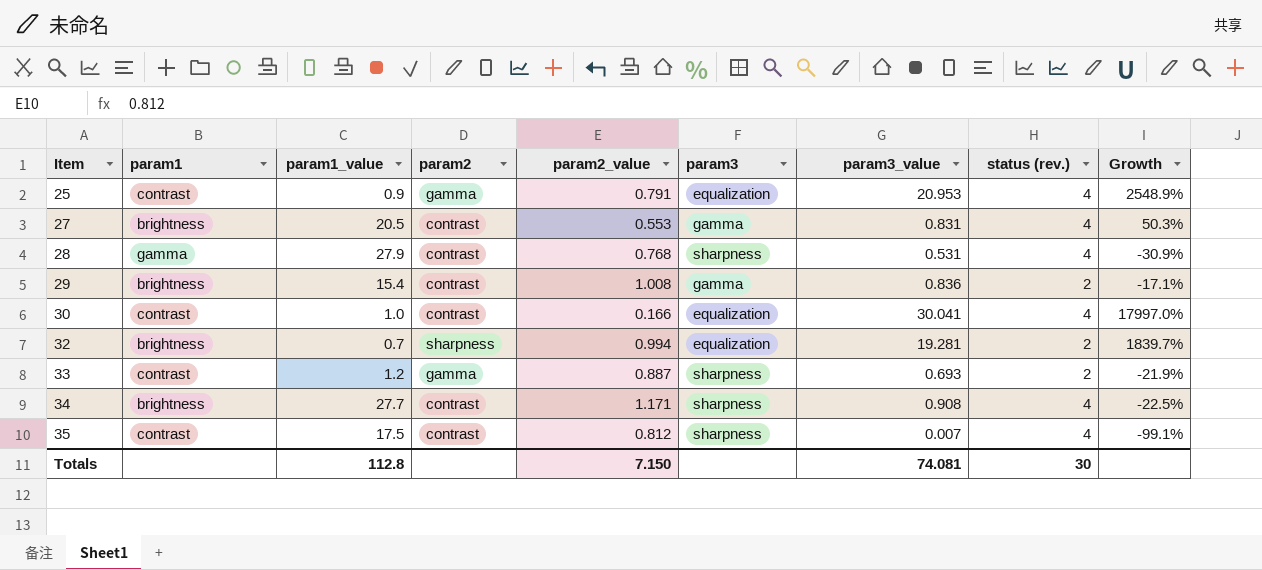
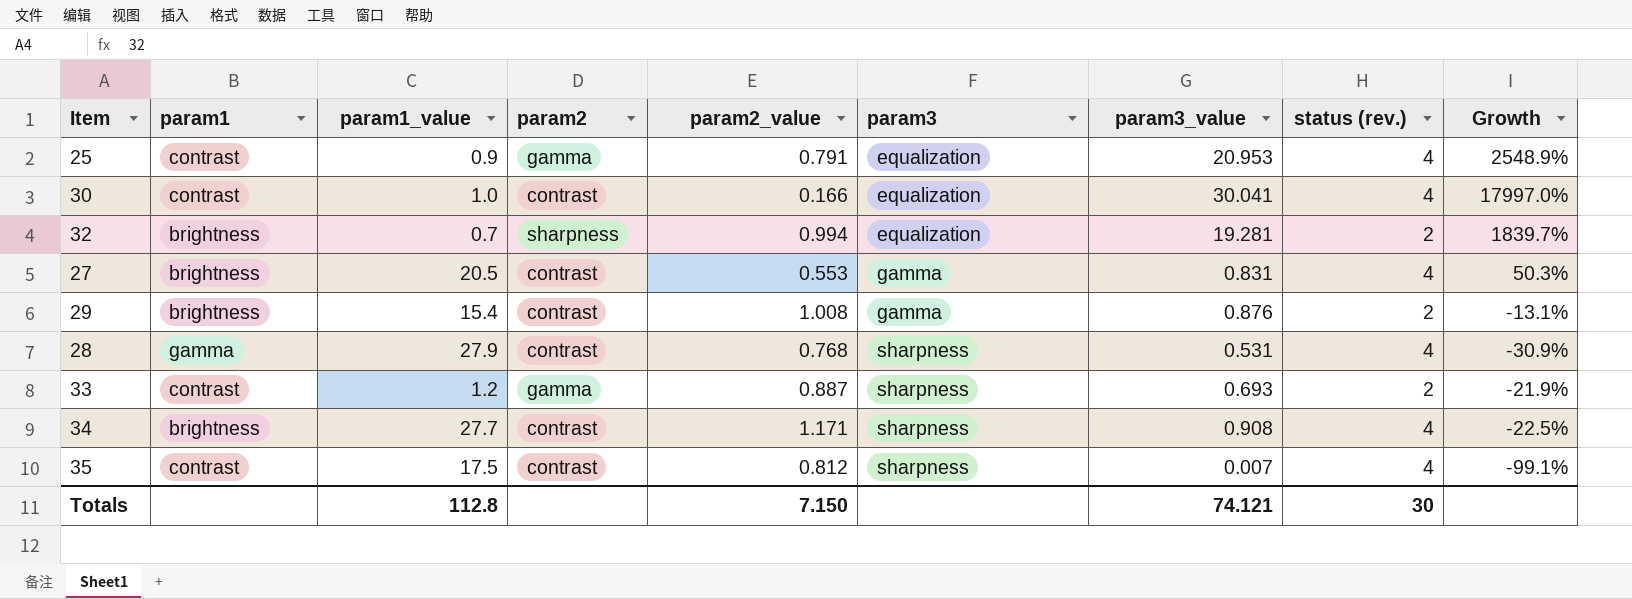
row order: Item ascending -> param3 ascending
29 | param3_value: 0.836 -> 0.876
29 | Growth: -17.1% -> -13.1%
Totals | param3_value: 74.081 -> 74.121

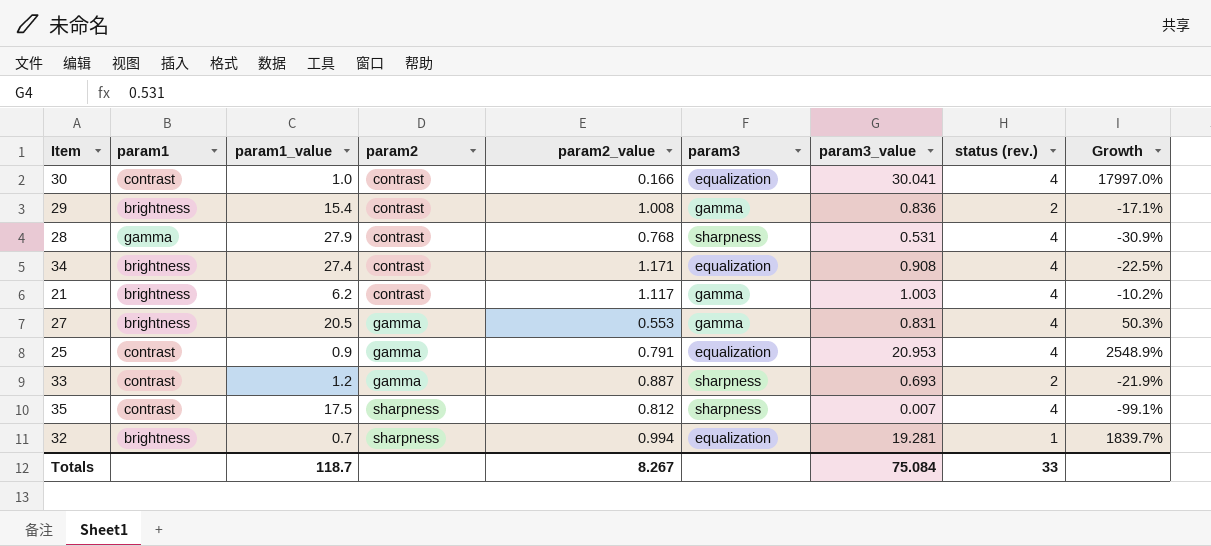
row order: param3 ascending -> param2 ascending
29 | param3_value: 0.876 -> 0.836
29 | Growth: -13.1% -> -17.1%
34 | param1_value: 27.7 -> 27.4
34 | param3: sharpness -> equalization
row 21: none -> brightness | 6.2 | contrast | 1.117 | gamma | 1.003 | 4 | -10.2%
27 | param2: contrast -> gamma
35 | param2: contrast -> sharpness
32 | status (rev.): 2 -> 1
Totals | param1_value: 112.8 -> 118.7
Totals | param2_value: 7.150 -> 8.267
Totals | param3_value: 74.121 -> 75.084
Totals | status (rev.): 30 -> 33

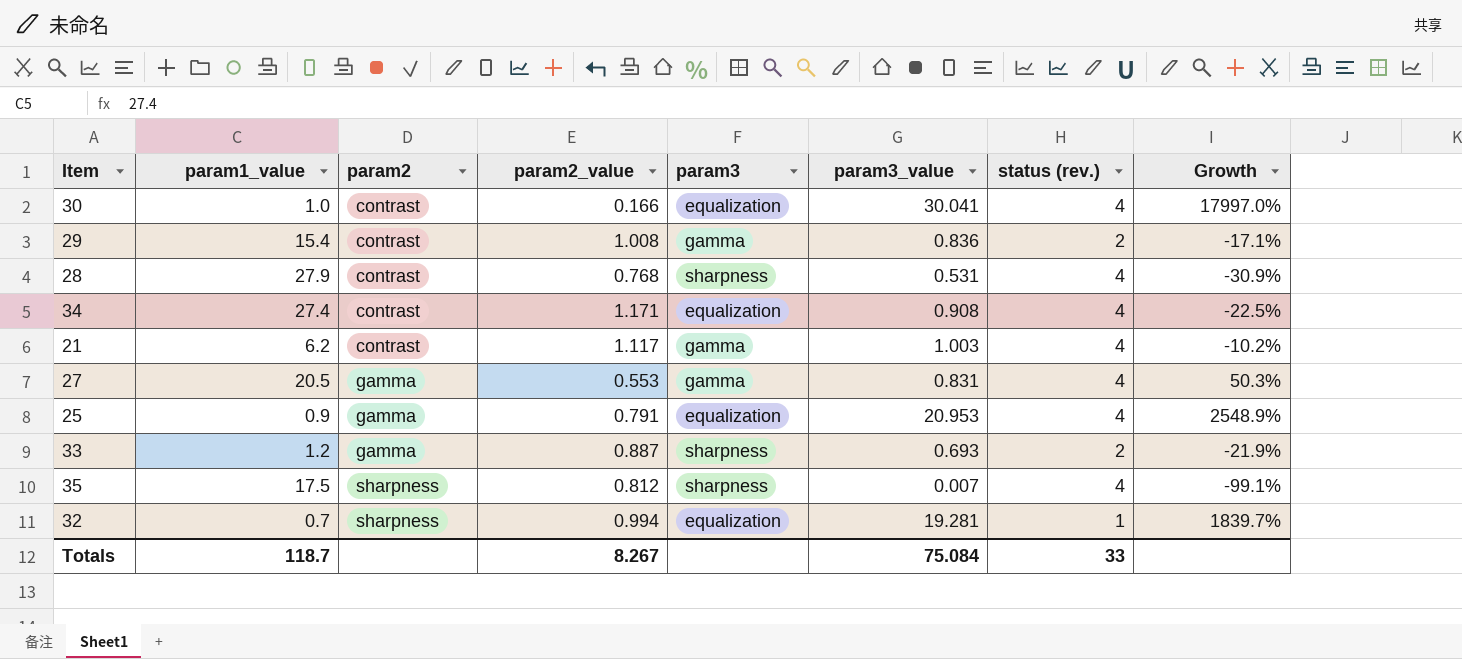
column param1 | position: 2 -> none

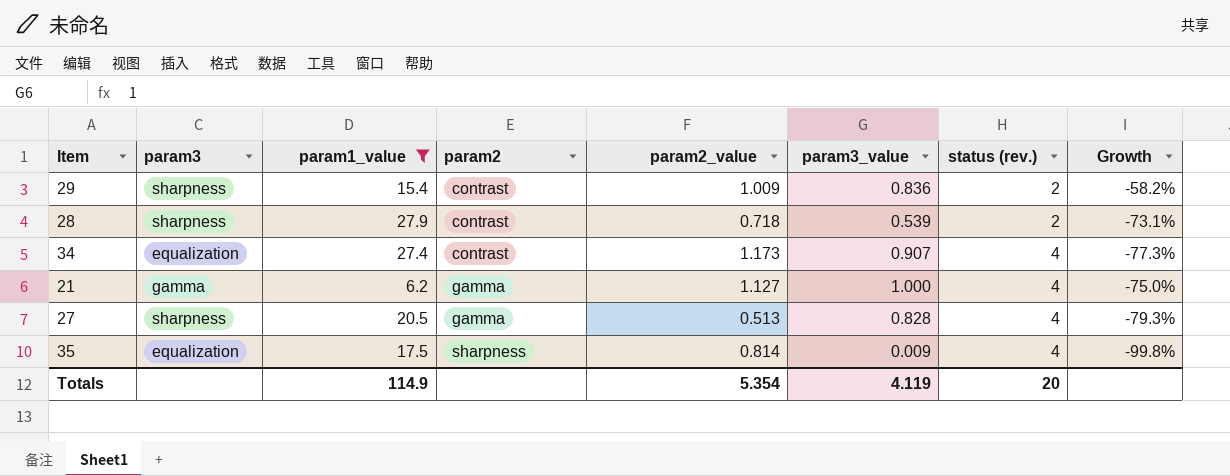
filter: none -> param1_value >= 6.2
column param3 | position: 5 -> 2
column Growth | formula: ([param3_value] - [param2_value]) / [param2_value] -> ([param3_value] - [status (rev.)]) / [status (rev.)]
29 | param3: gamma -> sharpness
29 | param2_value: 1.008 -> 1.009
28 | param2_value: 0.768 -> 0.718
28 | param3_value: 0.531 -> 0.539
28 | status (rev.): 4 -> 2
34 | param2_value: 1.171 -> 1.173
34 | param3_value: 0.908 -> 0.907
21 | param2: contrast -> gamma
21 | param2_value: 1.117 -> 1.127
21 | param3_value: 1.003 -> 1.000
27 | param3: gamma -> sharpness
27 | param2_value: 0.553 -> 0.513
27 | param3_value: 0.831 -> 0.828
35 | param3: sharpness -> equalization
35 | param2_value: 0.812 -> 0.814
35 | param3_value: 0.007 -> 0.009
Totals | param1_value: 118.7 -> 114.9
Totals | param2_value: 8.267 -> 5.354
Totals | param3_value: 75.084 -> 4.119
Totals | status (rev.): 33 -> 20

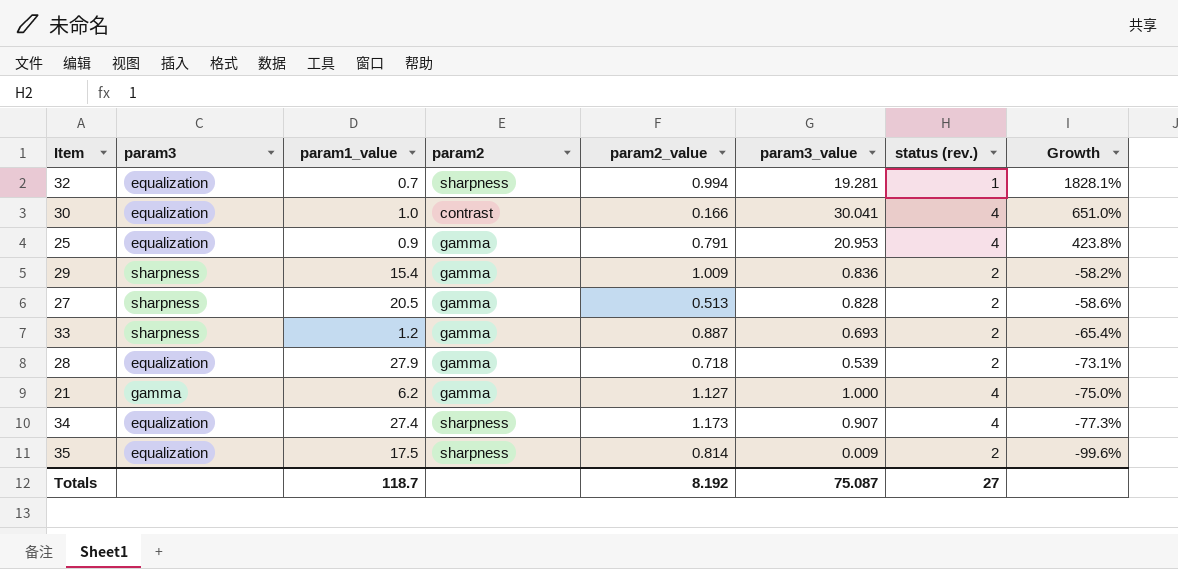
filter: param1_value >= 6.2 -> none
row order: param2 ascending -> Growth descending
29 | param2: contrast -> gamma
27 | status (rev.): 4 -> 2
27 | Growth: -79.3% -> -58.6%
28 | param3: sharpness -> equalization
28 | param2: contrast -> gamma
34 | param2: contrast -> sharpness
35 | status (rev.): 4 -> 2
35 | Growth: -99.8% -> -99.6%
Totals | param1_value: 114.9 -> 118.7
Totals | param2_value: 5.354 -> 8.192
Totals | param3_value: 4.119 -> 75.087
Totals | status (rev.): 20 -> 27

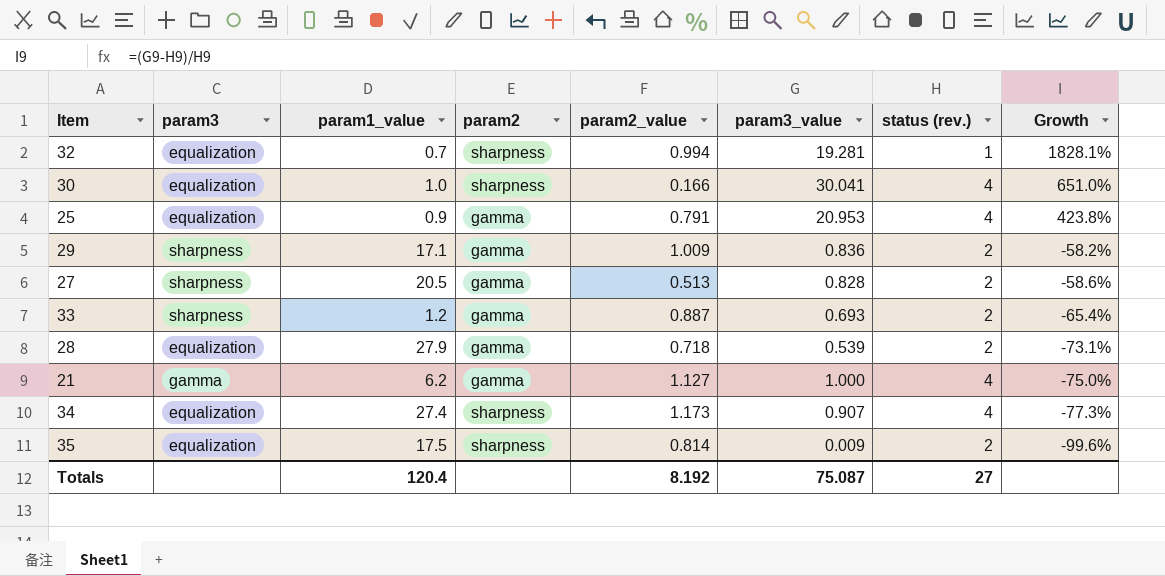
30 | param2: contrast -> sharpness
29 | param1_value: 15.4 -> 17.1
Totals | param1_value: 118.7 -> 120.4

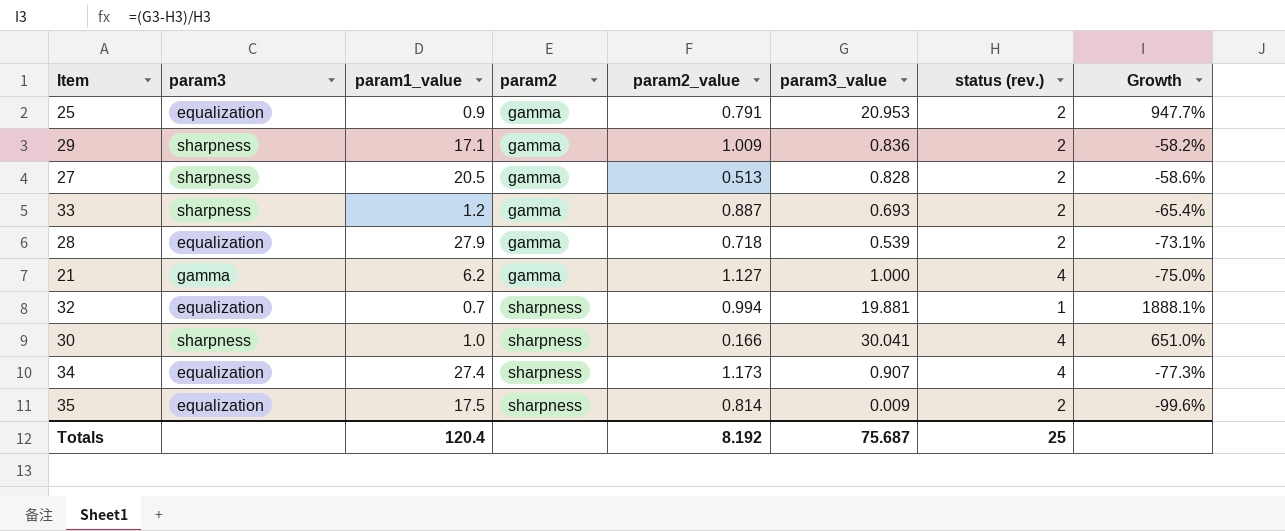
row order: Growth descending -> param2 ascending
25 | status (rev.): 4 -> 2
25 | Growth: 423.8% -> 947.7%
32 | param3_value: 19.281 -> 19.881
32 | Growth: 1828.1% -> 1888.1%
30 | param3: equalization -> sharpness
Totals | param3_value: 75.087 -> 75.687
Totals | status (rev.): 27 -> 25

